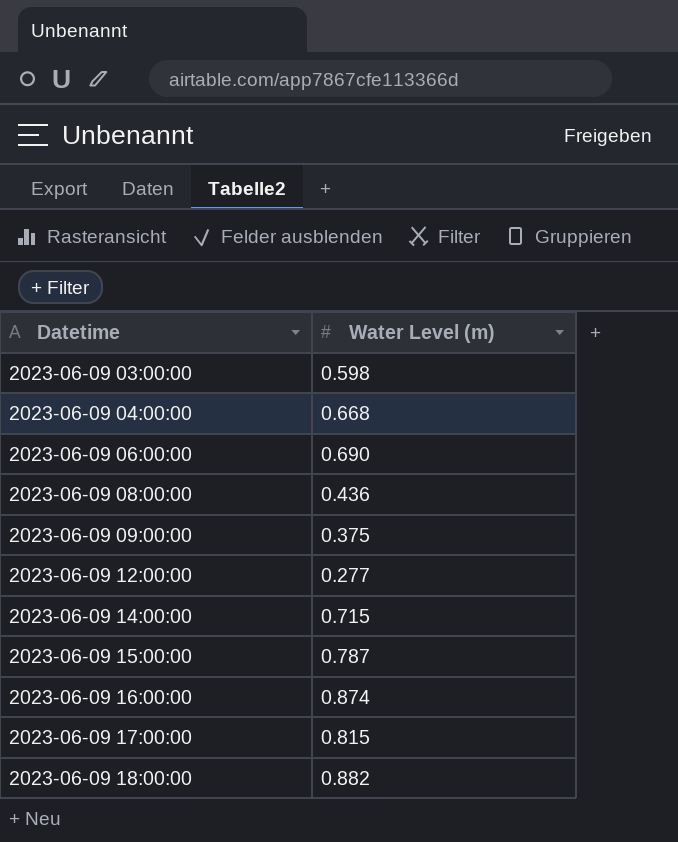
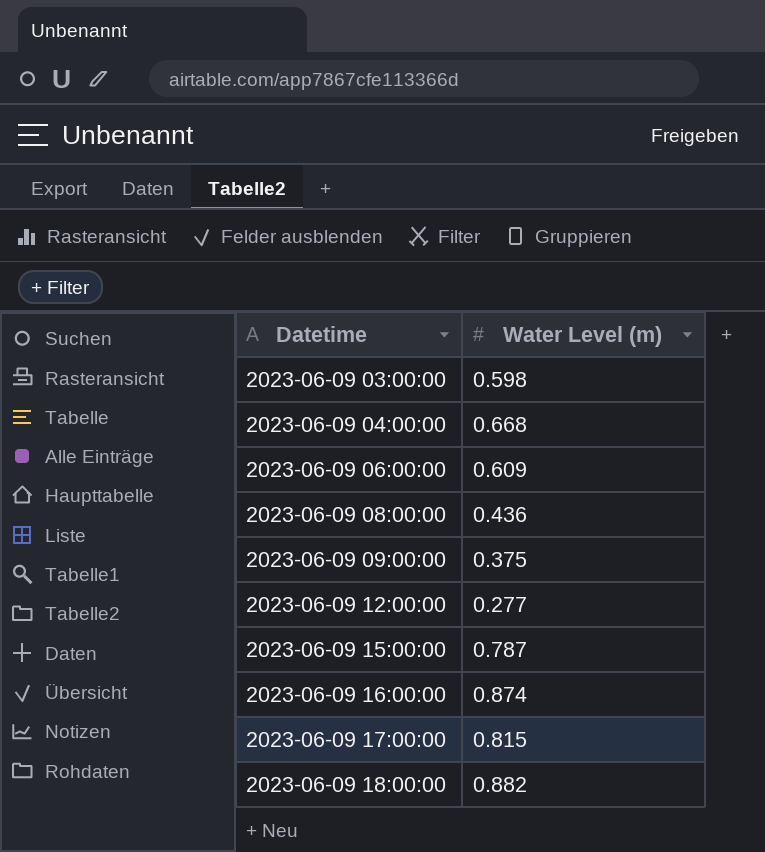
row 2023-06-09 14:00:00: 0.715 -> none
2023-06-09 06:00:00 | Water Level (m): 0.690 -> 0.609

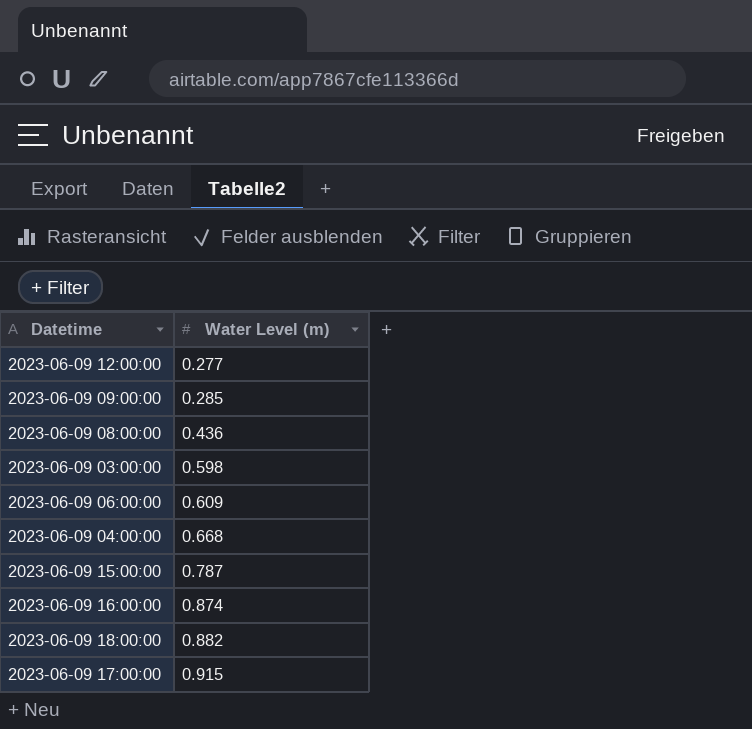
row order: Datetime ascending -> Water Level (m) ascending
2023-06-09 09:00:00 | Water Level (m): 0.375 -> 0.285
2023-06-09 17:00:00 | Water Level (m): 0.815 -> 0.915

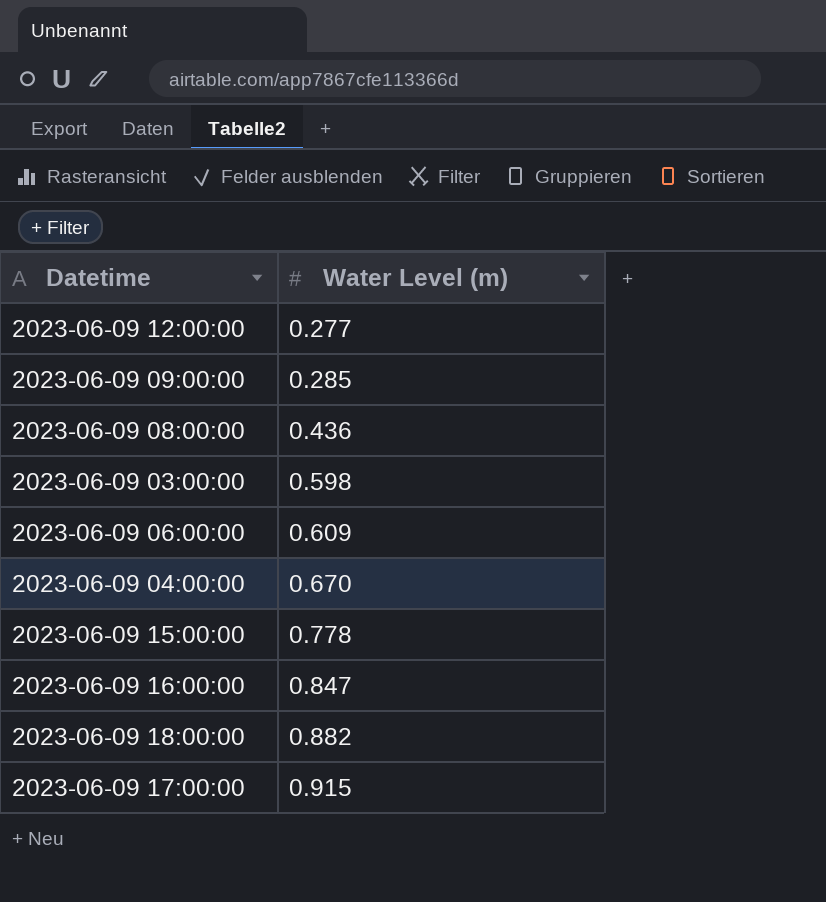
2023-06-09 04:00:00 | Water Level (m): 0.668 -> 0.670
2023-06-09 15:00:00 | Water Level (m): 0.787 -> 0.778
2023-06-09 16:00:00 | Water Level (m): 0.874 -> 0.847

